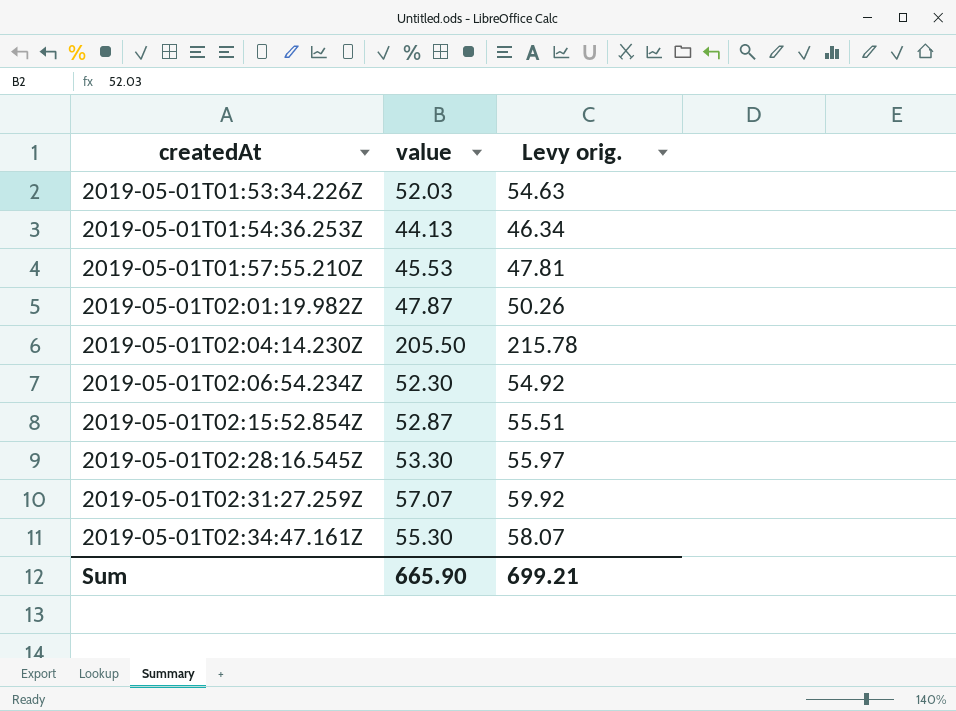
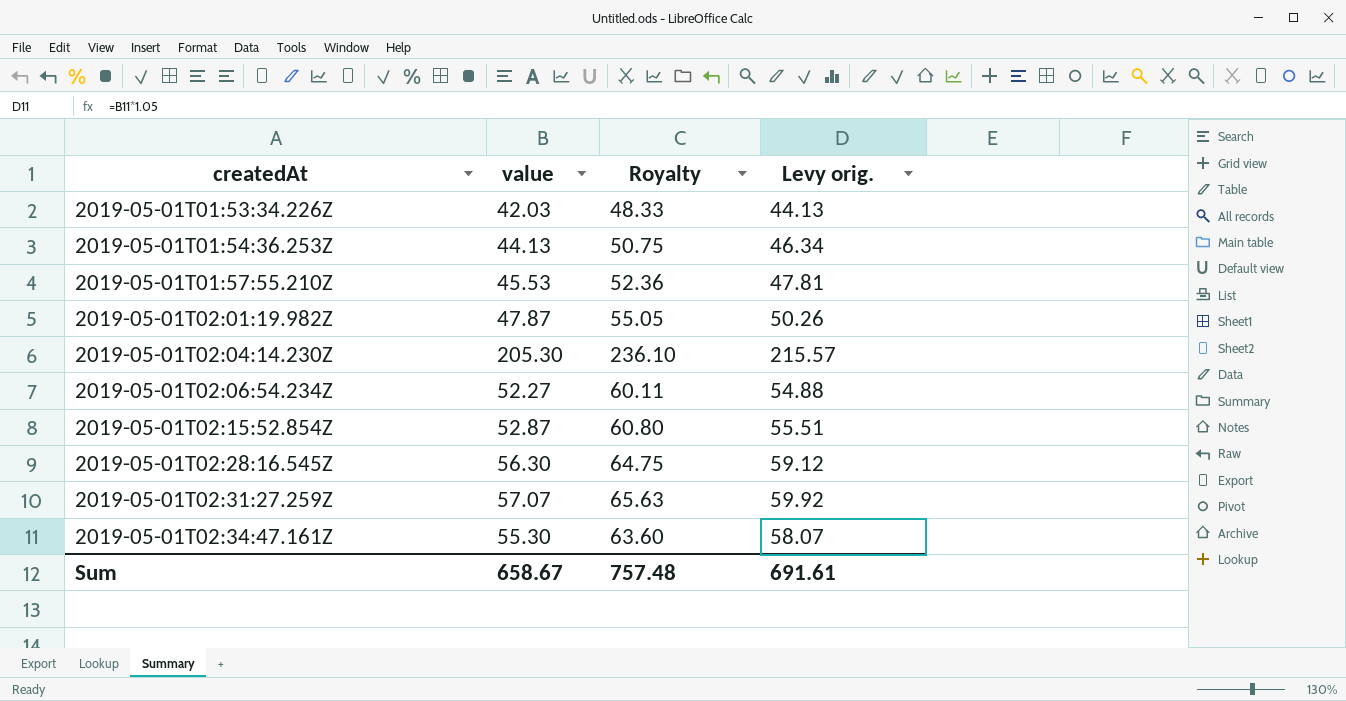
column Royalty | formula: none -> [value] * 1.15
2019-05-01T01:53:34.226Z | value: 52.03 -> 42.03
2019-05-01T01:53:34.226Z | Levy orig.: 54.63 -> 44.13
2019-05-01T02:04:14.230Z | value: 205.50 -> 205.30
2019-05-01T02:04:14.230Z | Levy orig.: 215.78 -> 215.57
2019-05-01T02:06:54.234Z | value: 52.30 -> 52.27
2019-05-01T02:06:54.234Z | Levy orig.: 54.92 -> 54.88
2019-05-01T02:28:16.545Z | value: 53.30 -> 56.30
2019-05-01T02:28:16.545Z | Levy orig.: 55.97 -> 59.12
Sum | value: 665.90 -> 658.67
Sum | Levy orig.: 699.21 -> 691.61

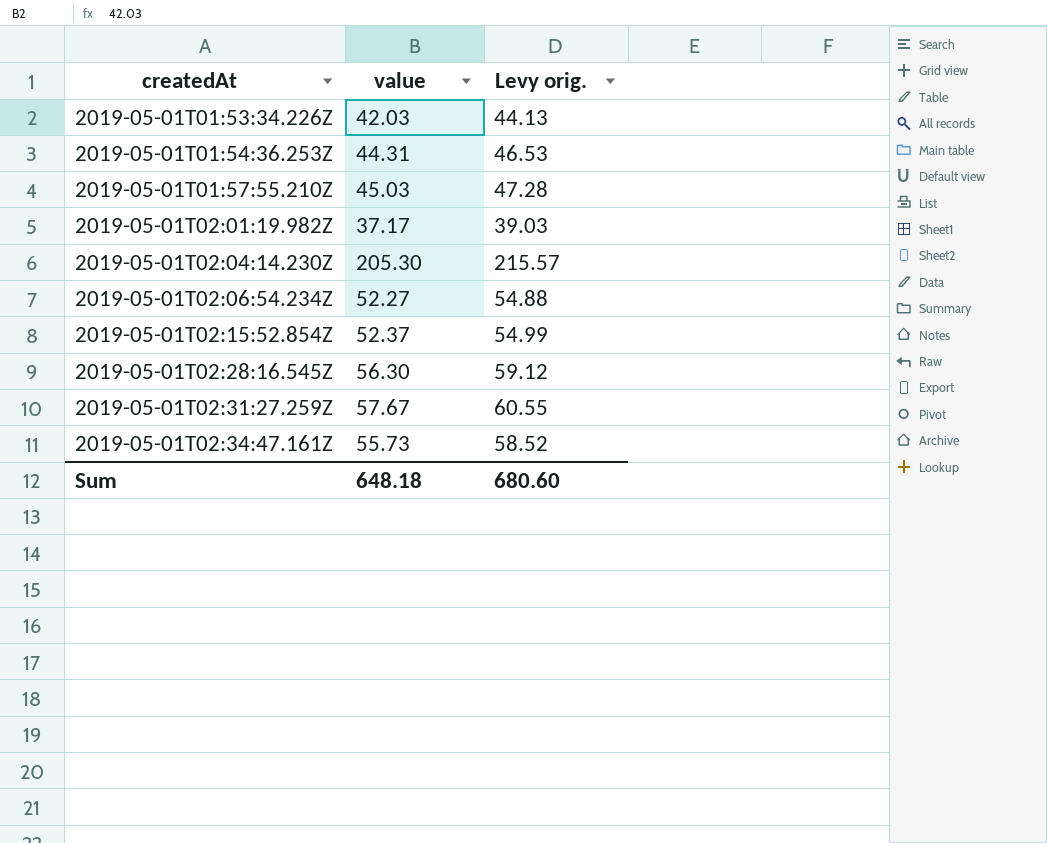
column Royalty | formula: [value] * 1.15 -> none
2019-05-01T01:54:36.253Z | value: 44.13 -> 44.31
2019-05-01T01:54:36.253Z | Levy orig.: 46.34 -> 46.53
2019-05-01T01:57:55.210Z | value: 45.53 -> 45.03
2019-05-01T01:57:55.210Z | Levy orig.: 47.81 -> 47.28
2019-05-01T02:01:19.982Z | value: 47.87 -> 37.17
2019-05-01T02:01:19.982Z | Levy orig.: 50.26 -> 39.03
2019-05-01T02:15:52.854Z | value: 52.87 -> 52.37
2019-05-01T02:15:52.854Z | Levy orig.: 55.51 -> 54.99
2019-05-01T02:31:27.259Z | value: 57.07 -> 57.67
2019-05-01T02:31:27.259Z | Levy orig.: 59.92 -> 60.55
2019-05-01T02:34:47.161Z | value: 55.30 -> 55.73
2019-05-01T02:34:47.161Z | Levy orig.: 58.07 -> 58.52
Sum | value: 658.67 -> 648.18
Sum | Levy orig.: 691.61 -> 680.60

